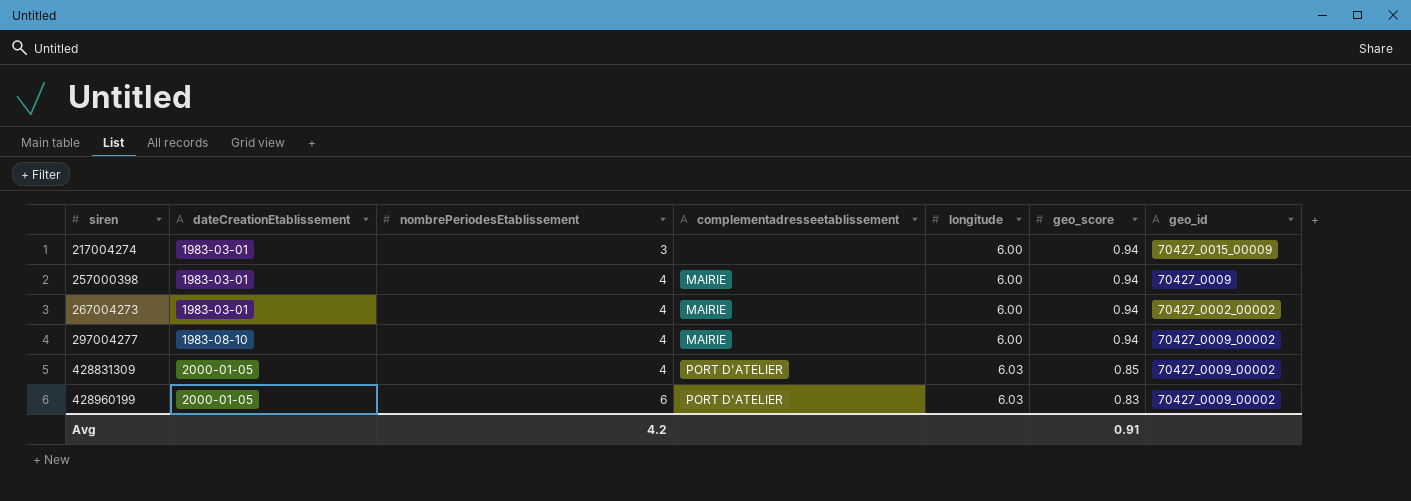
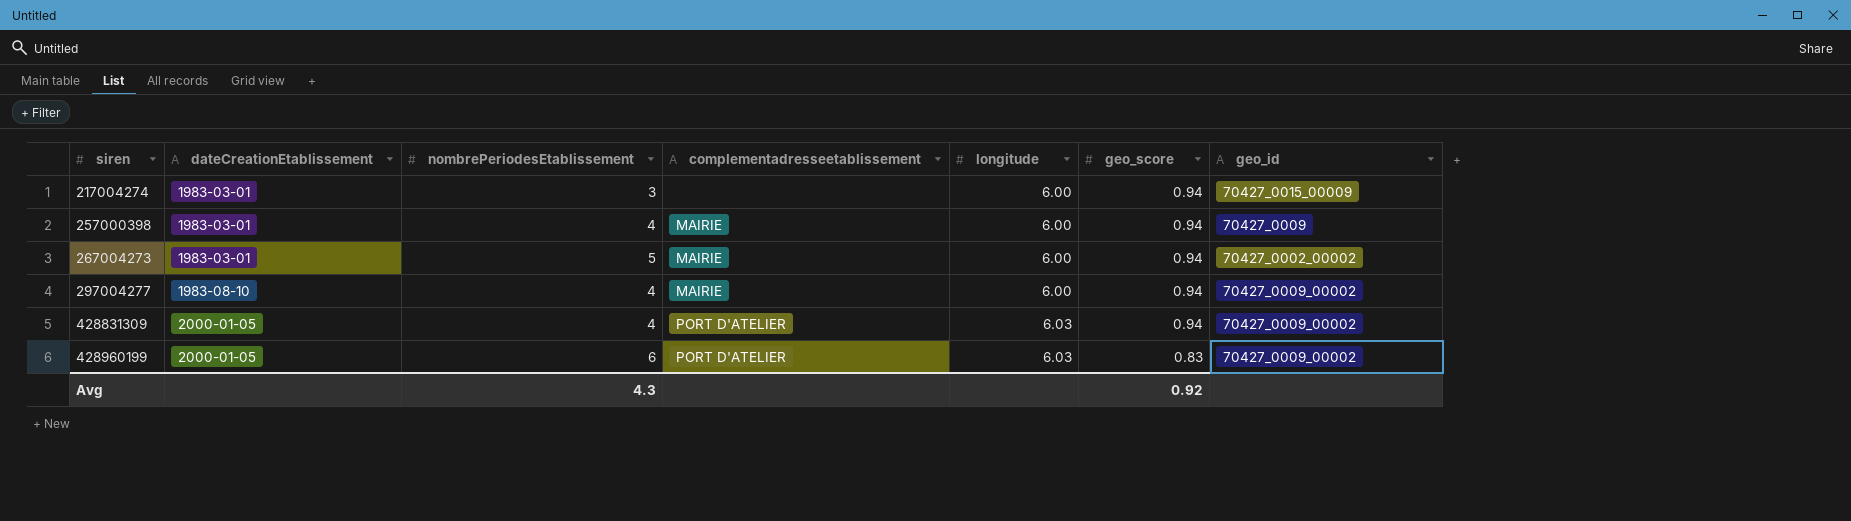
267004273 | nombrePeriodesEtablissement: 4 -> 5
428831309 | geo_score: 0.85 -> 0.94
Avg | nombrePeriodesEtablissement: 4.2 -> 4.3
Avg | geo_score: 0.91 -> 0.92

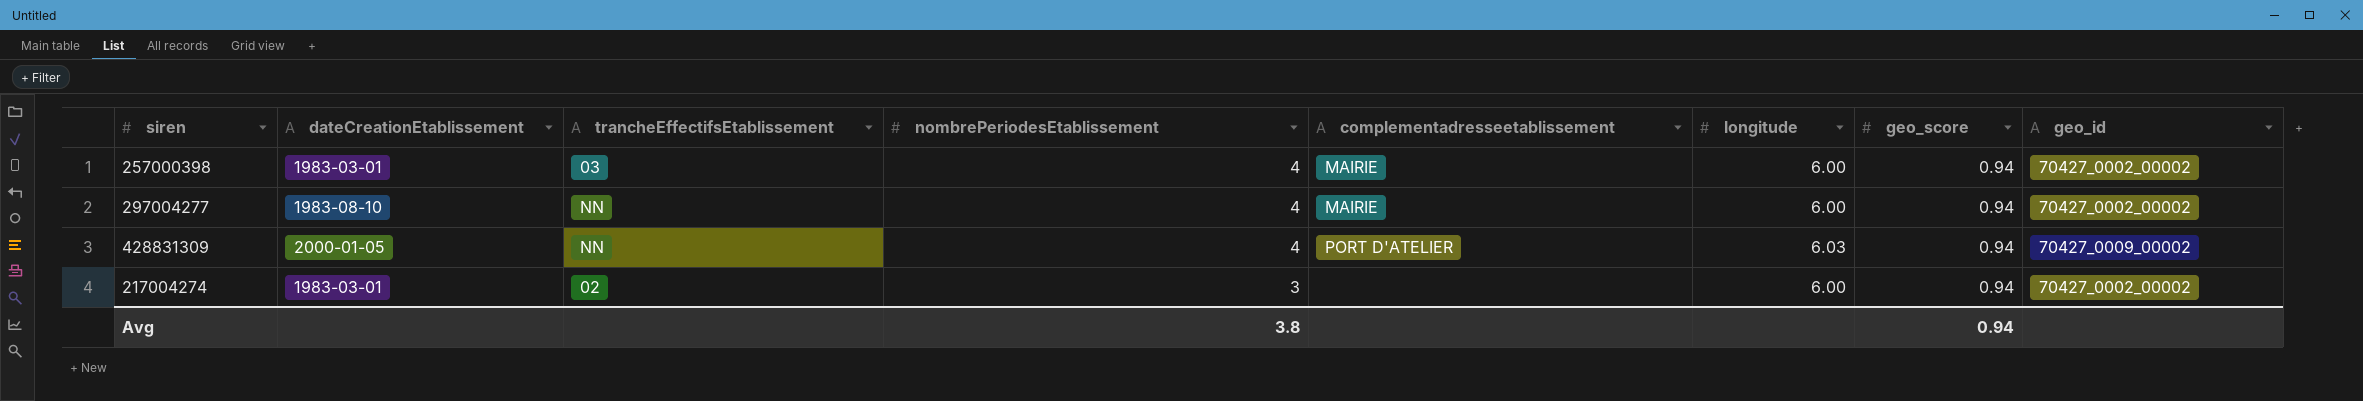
row order: siren ascending -> nombrePeriodesEtablissement descending
column trancheEffectifsEtablissement | position: none -> 3
row 267004273: 1983-03-01 | 5 | MAIRIE | 6.00 | 0.94 | 70427_0002_00002 -> none
row 428960199: 2000-01-05 | 6 | PORT D'ATELIER | 6.03 | 0.83 | 70427_0009_00002 -> none
257000398 | geo_id: 70427_0009 -> 70427_0002_00002
297004277 | geo_id: 70427_0009_00002 -> 70427_0002_00002
217004274 | geo_id: 70427_0015_00009 -> 70427_0002_00002
Avg | nombrePeriodesEtablissement: 4.3 -> 3.8
Avg | geo_score: 0.92 -> 0.94

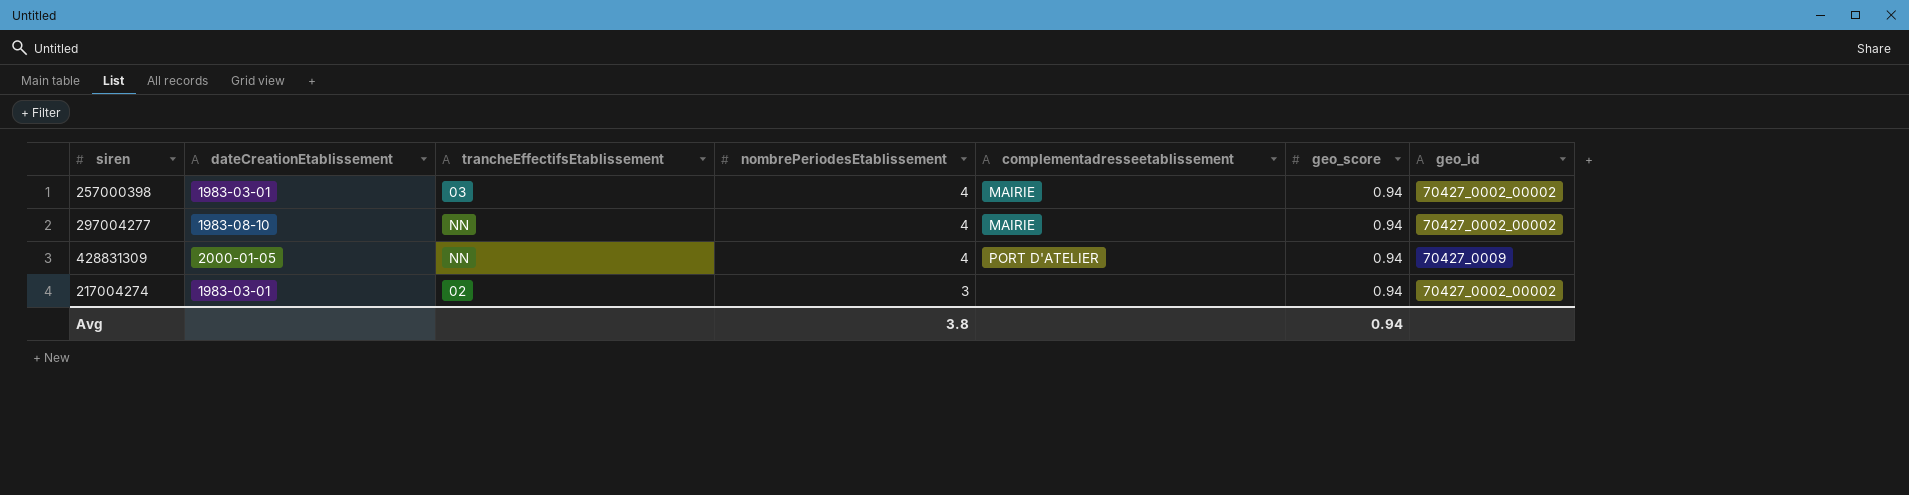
column longitude | position: 6 -> none
428831309 | geo_id: 70427_0009_00002 -> 70427_0009

